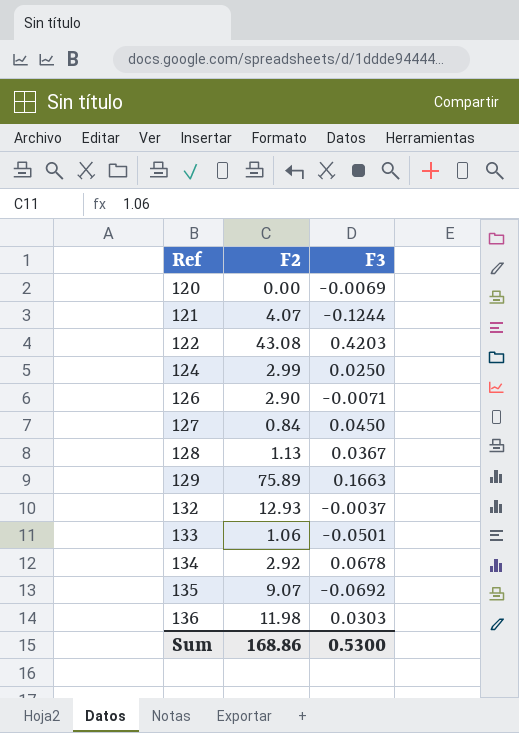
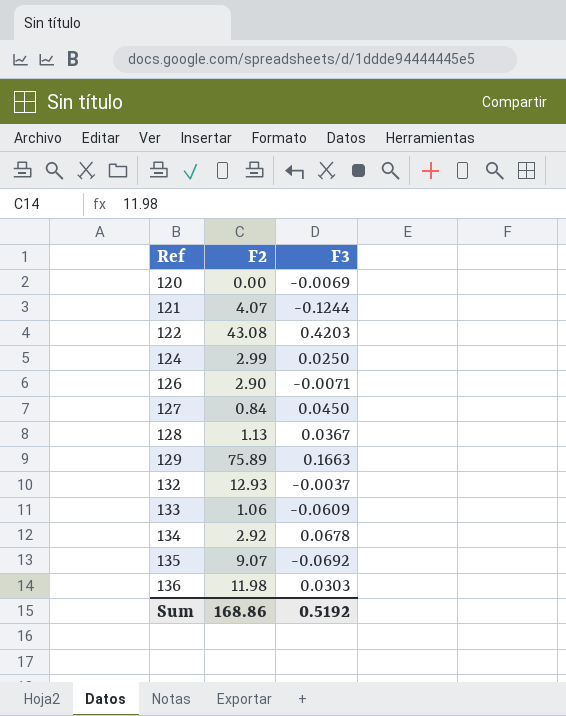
133 | F3: -0.0501 -> -0.0609
Sum | F3: 0.5300 -> 0.5192

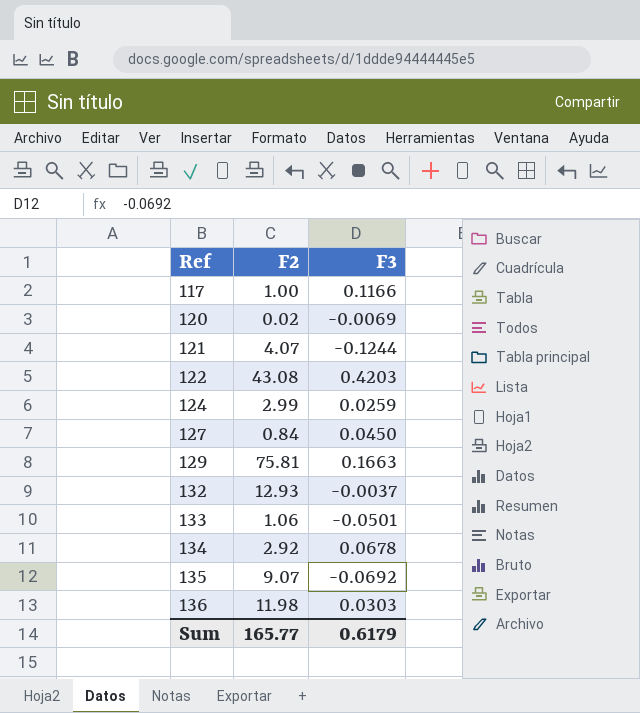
row 126: 2.90 | -0.0071 -> none
row 128: 1.13 | 0.0367 -> none
row 117: none -> 1.00 | 0.1166
120 | F2: 0.00 -> 0.02
124 | F3: 0.0250 -> 0.0259
129 | F2: 75.89 -> 75.81
133 | F3: -0.0609 -> -0.0501
Sum | F2: 168.86 -> 165.77
Sum | F3: 0.5192 -> 0.6179

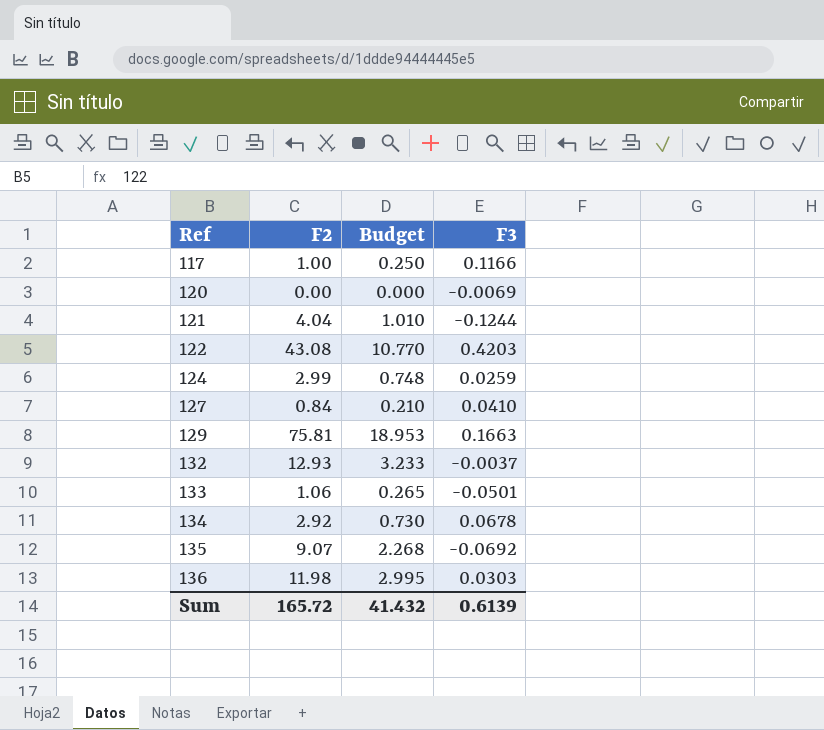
column Budget | formula: none -> [F2] * 0.25
120 | F2: 0.02 -> 0.00
121 | F2: 4.07 -> 4.04
127 | F3: 0.0450 -> 0.0410
Sum | F2: 165.77 -> 165.72
Sum | F3: 0.6179 -> 0.6139

